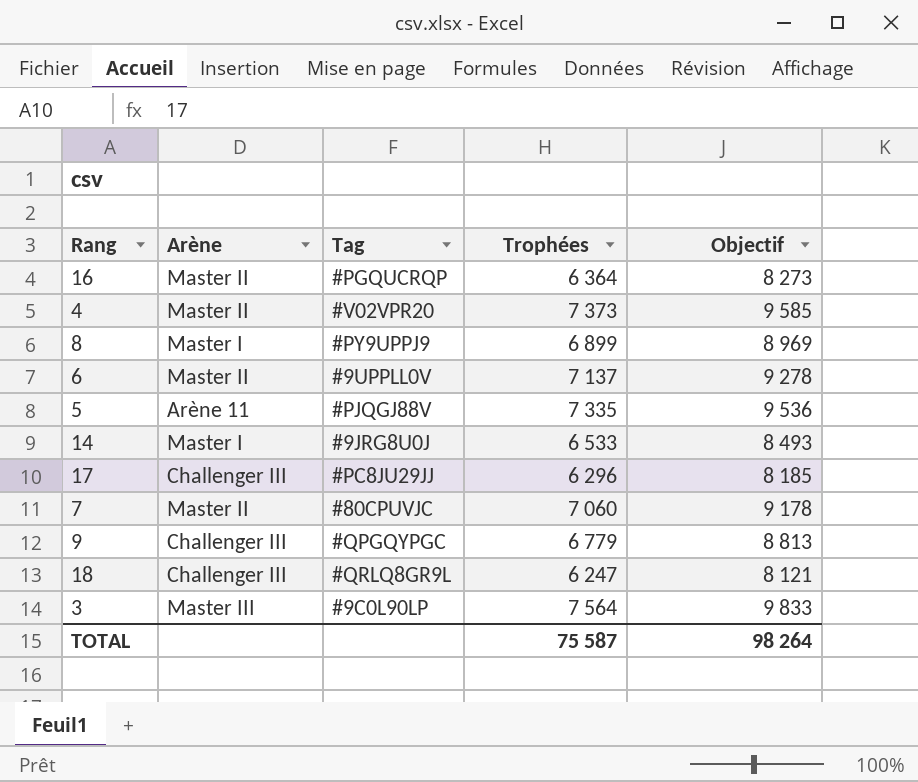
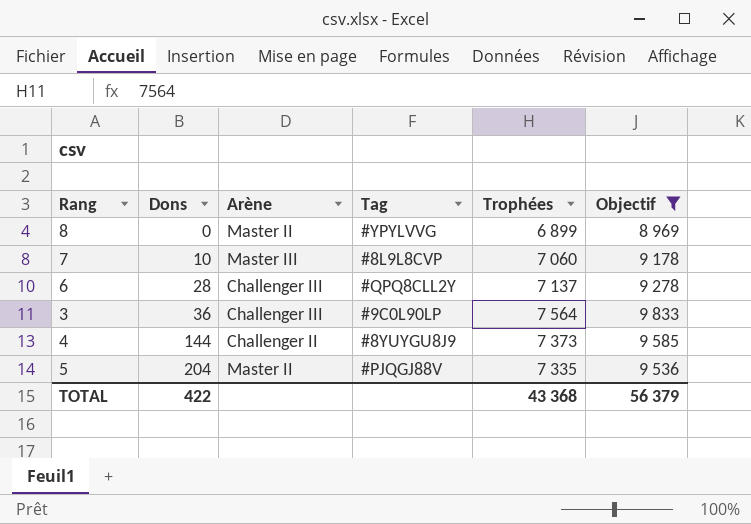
filter: none -> Objectif >= 8 969
row order: none -> Dons ascending
column Dons | position: none -> 2
8 | Arène: Master I -> Master II
8 | Tag: #PY9UPPJ9 -> #YPYLVVG
7 | Arène: Master II -> Master III
7 | Tag: #80CPUVJC -> #8L9L8CVP
6 | Arène: Master II -> Challenger III
6 | Tag: #9UPPLL0V -> #QPQ8CLL2Y
3 | Arène: Master III -> Challenger III
4 | Arène: Master II -> Challenger II
4 | Tag: #V02VPR20 -> #8YUYGU8J9
5 | Arène: Arène 11 -> Master II
TOTAL | Trophées: 75 587 -> 43 368
TOTAL | Objectif: 98 264 -> 56 379

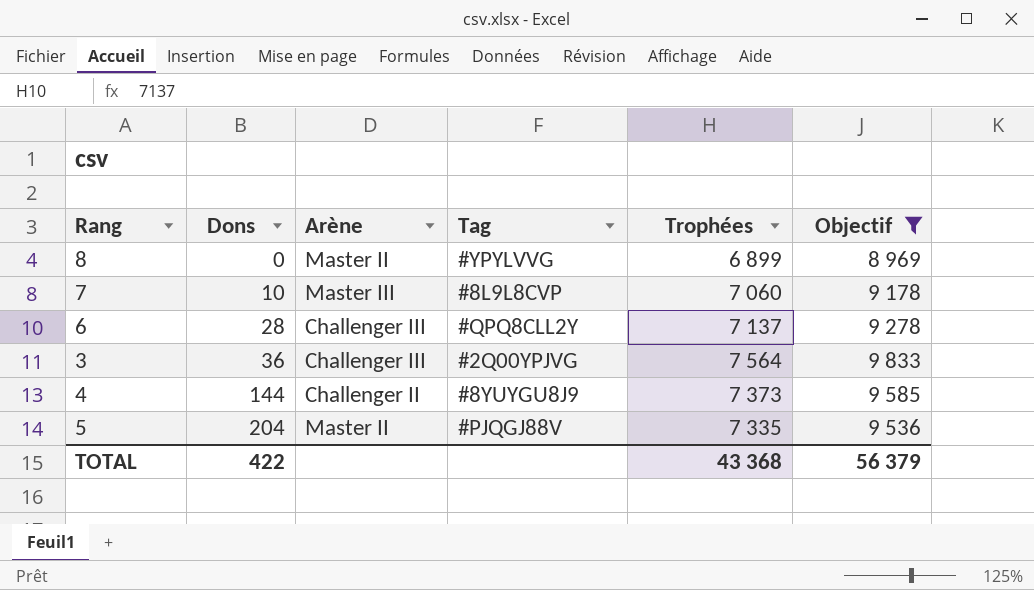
3 | Tag: #9C0L90LP -> #2Q00YPJVG

